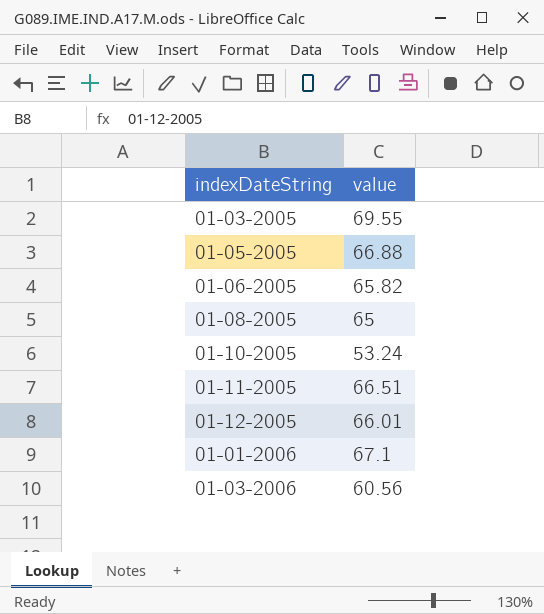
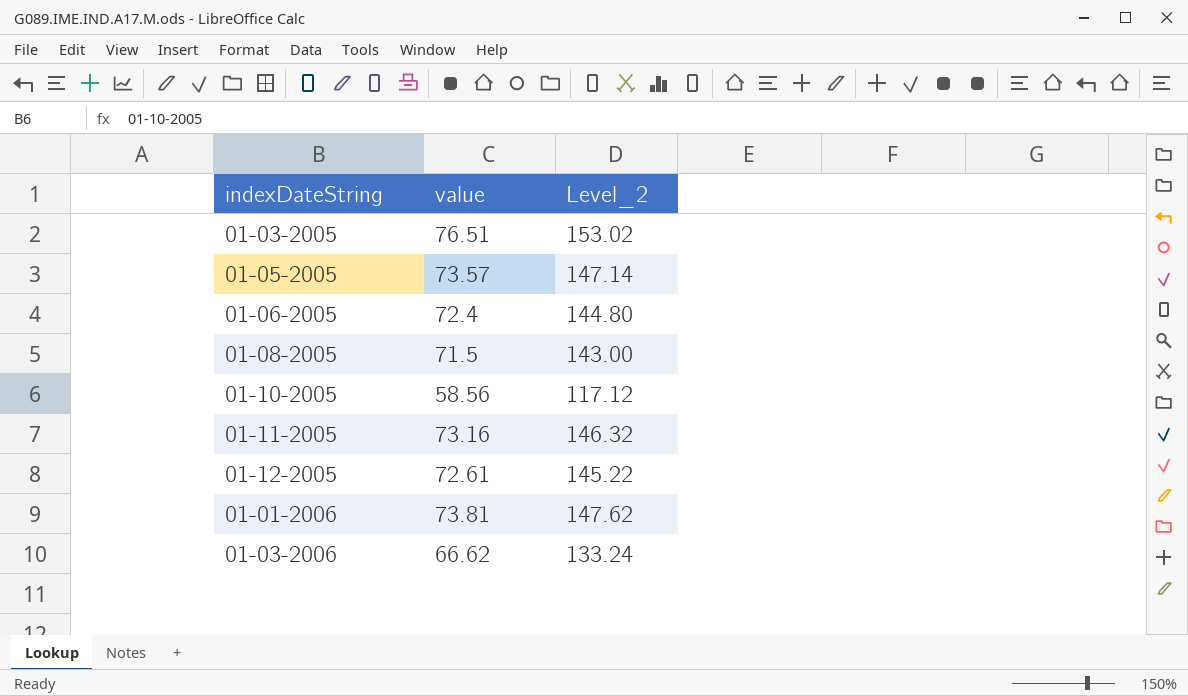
column Level_2 | formula: none -> [value] * 2
01-03-2005 | value: 69.55 -> 76.51
01-05-2005 | value: 66.88 -> 73.57
01-06-2005 | value: 65.82 -> 72.4
01-08-2005 | value: 65 -> 71.5
01-10-2005 | value: 53.24 -> 58.56
01-11-2005 | value: 66.51 -> 73.16
01-12-2005 | value: 66.01 -> 72.61
01-01-2006 | value: 67.1 -> 73.81
01-03-2006 | value: 60.56 -> 66.62

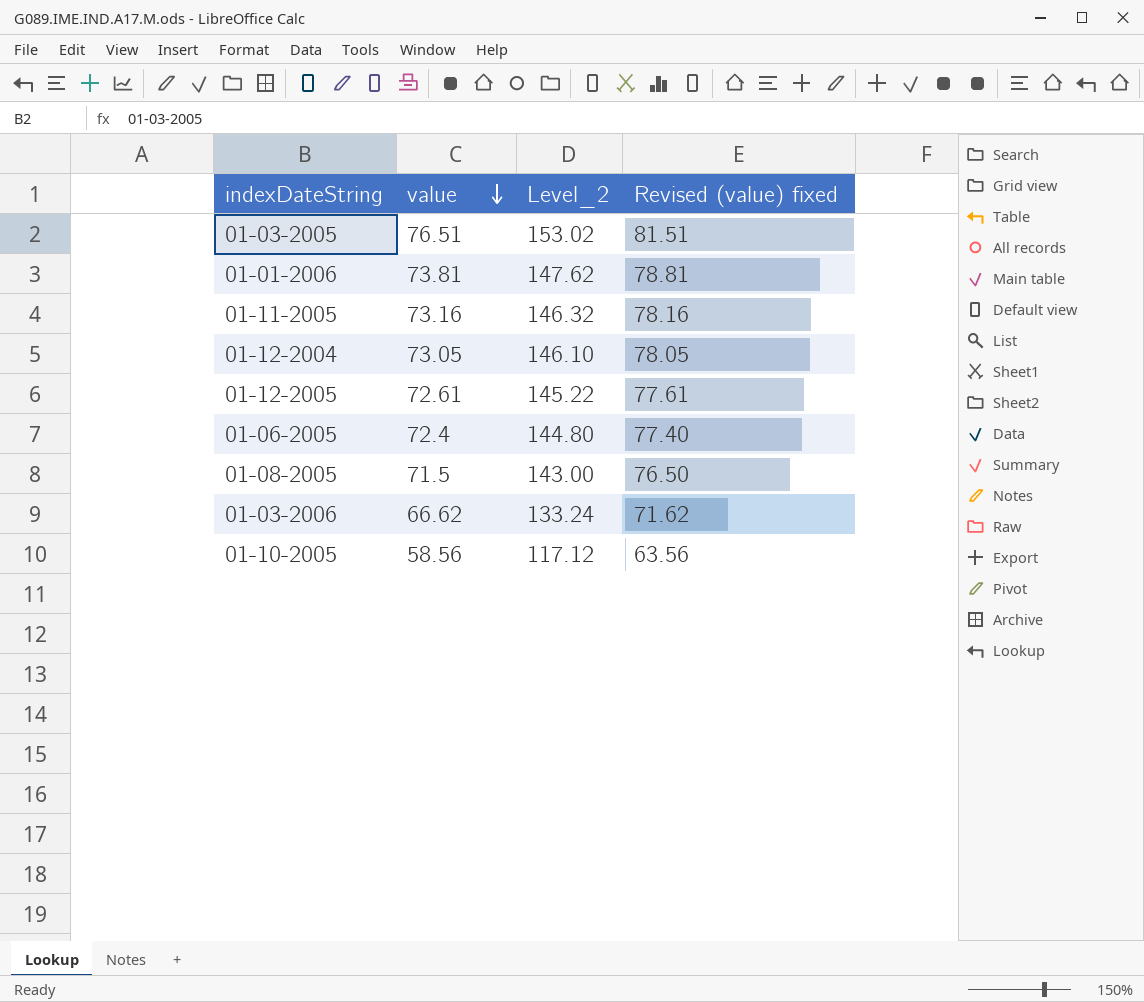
row order: none -> value descending
column Revised (value) fixed | formula: none -> [value] + 5
row 01-05-2005: 73.57 | 147.14 -> none
row 01-12-2004: none -> 73.05 | 146.10 | 78.05

